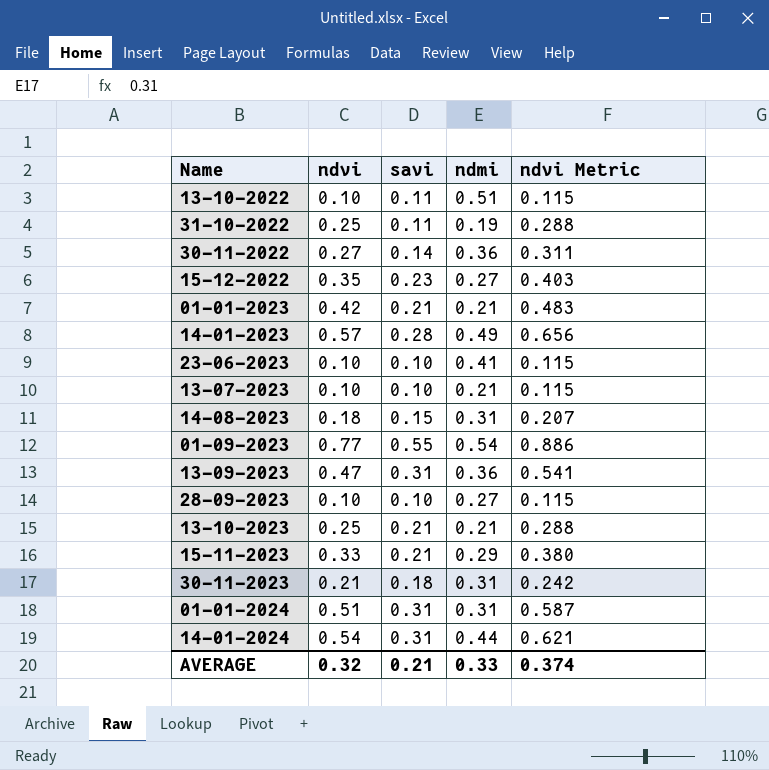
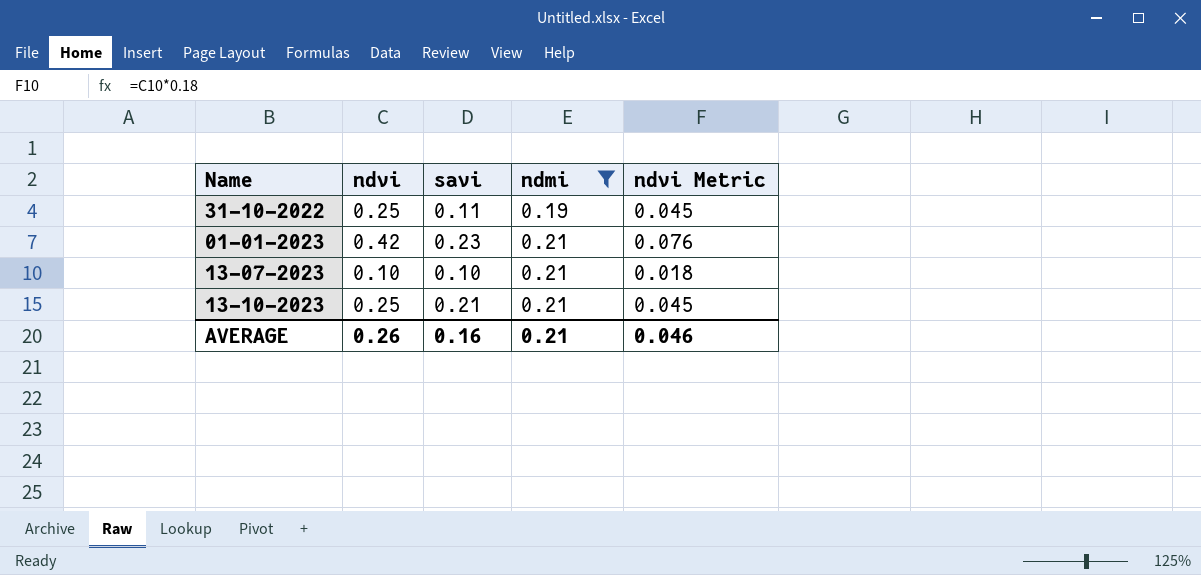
filter: none -> ndmi <= 0.21
column ndvi Metric | formula: [ndvi] * 1.15 -> [ndvi] * 0.18
01-01-2023 | savi: 0.21 -> 0.23
AVERAGE | ndvi: 0.32 -> 0.26
AVERAGE | savi: 0.21 -> 0.16
AVERAGE | ndmi: 0.33 -> 0.21
AVERAGE | ndvi Metric: 0.374 -> 0.046

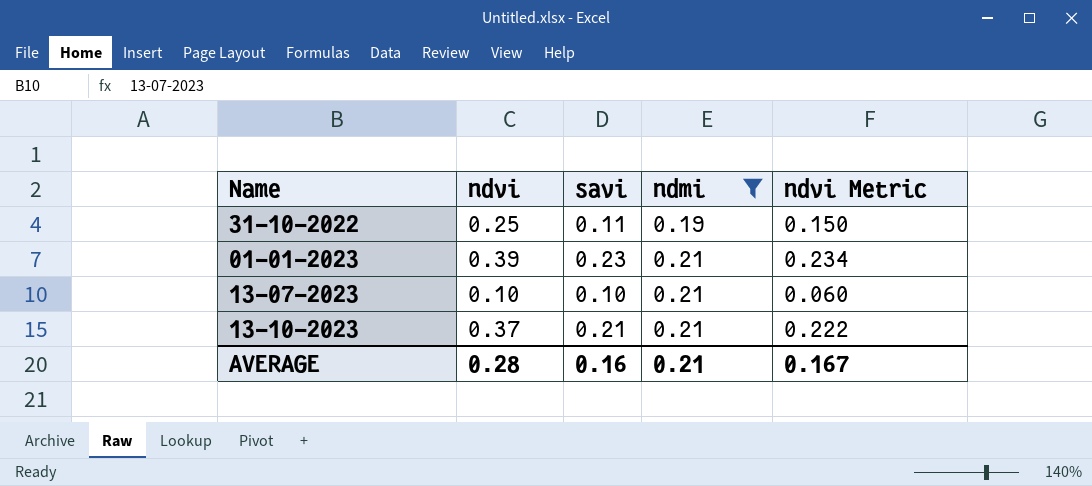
column ndvi Metric | formula: [ndvi] * 0.18 -> [ndvi] * 0.6
01-01-2023 | ndvi: 0.42 -> 0.39
13-10-2023 | ndvi: 0.25 -> 0.37
AVERAGE | ndvi: 0.26 -> 0.28
AVERAGE | ndvi Metric: 0.046 -> 0.167

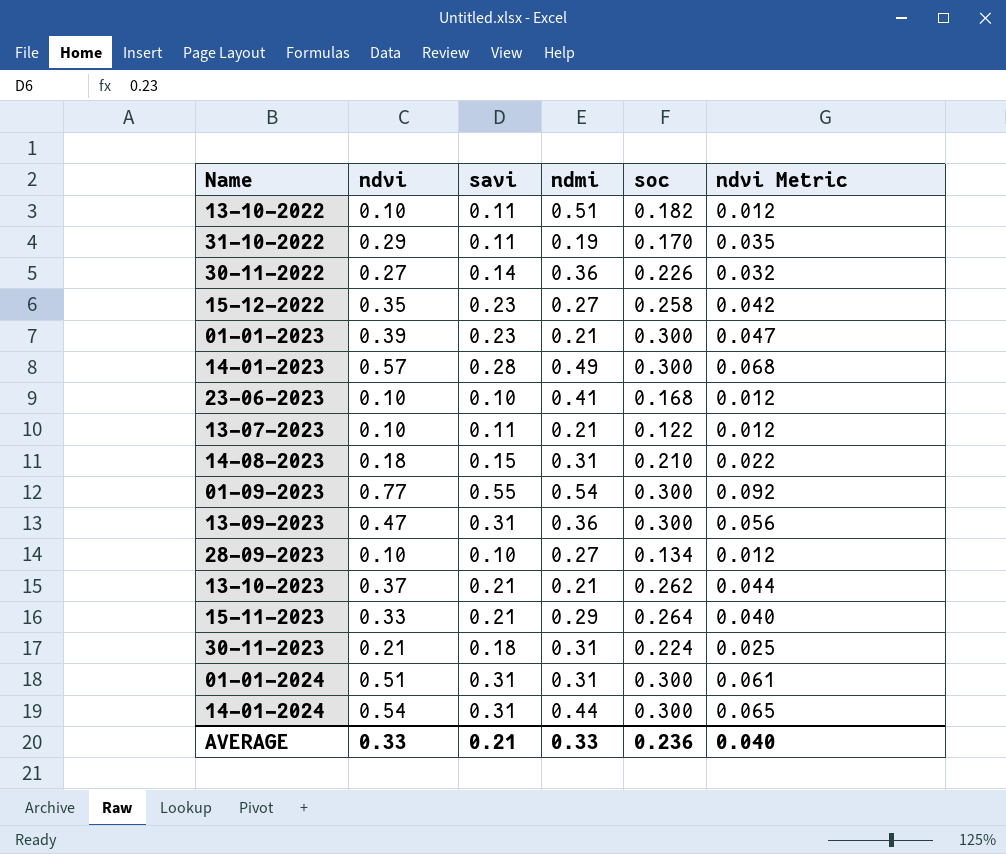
filter: ndmi <= 0.21 -> none
column soc | position: none -> 5
column ndvi Metric | formula: [ndvi] * 0.6 -> [ndvi] * 0.12
31-10-2022 | ndvi: 0.25 -> 0.29
13-07-2023 | savi: 0.10 -> 0.11
AVERAGE | ndvi: 0.28 -> 0.33
AVERAGE | savi: 0.16 -> 0.21
AVERAGE | ndmi: 0.21 -> 0.33
AVERAGE | ndvi Metric: 0.167 -> 0.040

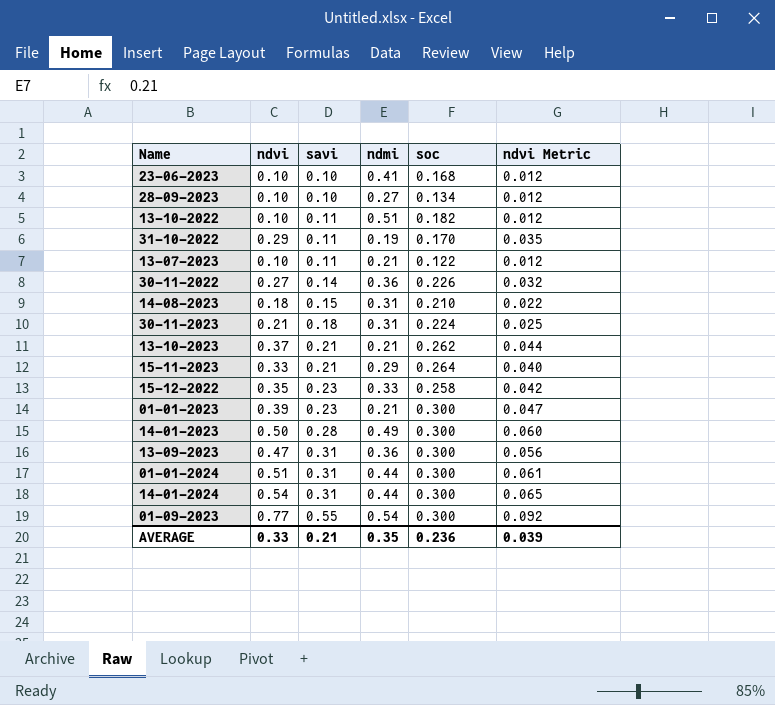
row order: Name ascending -> savi ascending
15-12-2022 | ndmi: 0.27 -> 0.33
14-01-2023 | ndvi: 0.57 -> 0.50
14-01-2023 | ndvi Metric: 0.068 -> 0.060
01-01-2024 | ndmi: 0.31 -> 0.44
AVERAGE | ndmi: 0.33 -> 0.35
AVERAGE | ndvi Metric: 0.040 -> 0.039

